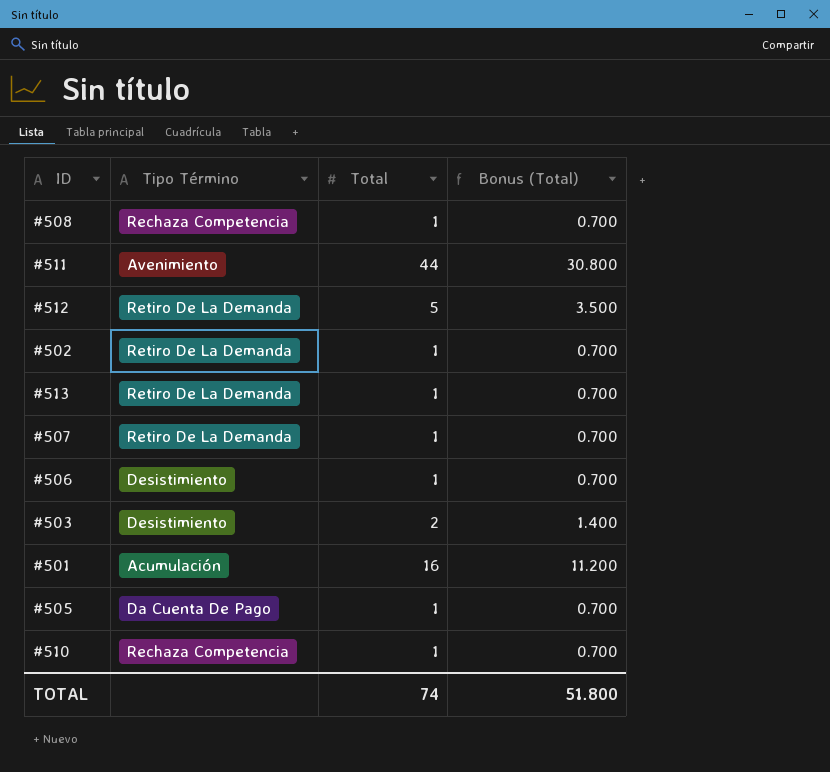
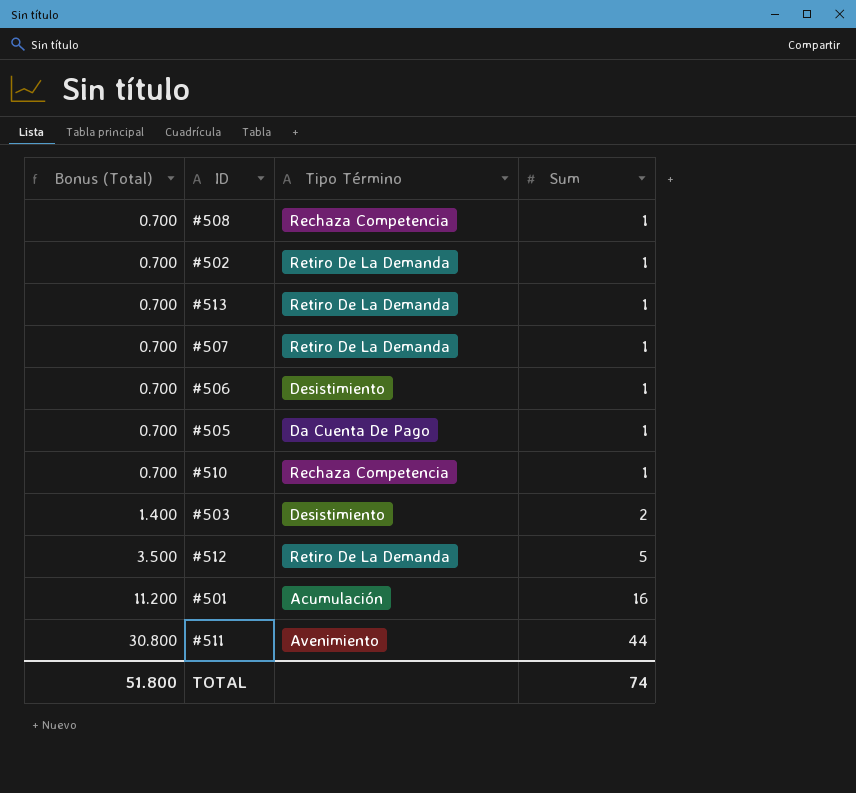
row order: none -> Bonus (Total) ascending
column Bonus (Total) | position: 4 -> 1
column name: Total -> Sum

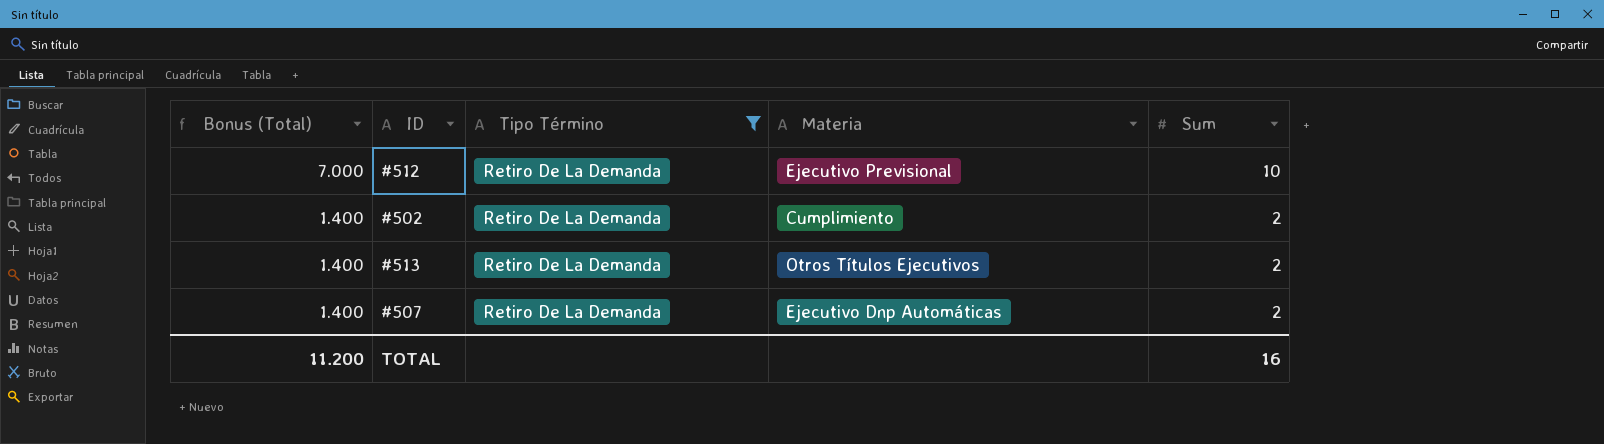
filter: none -> Tipo Término = Retiro De La Demanda
row order: Bonus (Total) ascending -> Bonus (Total) descending
column Materia | position: none -> 4
#512 | Bonus (Total): 3.500 -> 7.000
#512 | Sum: 5 -> 10
#502 | Bonus (Total): 0.700 -> 1.400
#502 | Sum: 1 -> 2
#513 | Bonus (Total): 0.700 -> 1.400
#513 | Sum: 1 -> 2
#507 | Bonus (Total): 0.700 -> 1.400
#507 | Sum: 1 -> 2
TOTAL | Bonus (Total): 51.800 -> 11.200
TOTAL | Sum: 74 -> 16

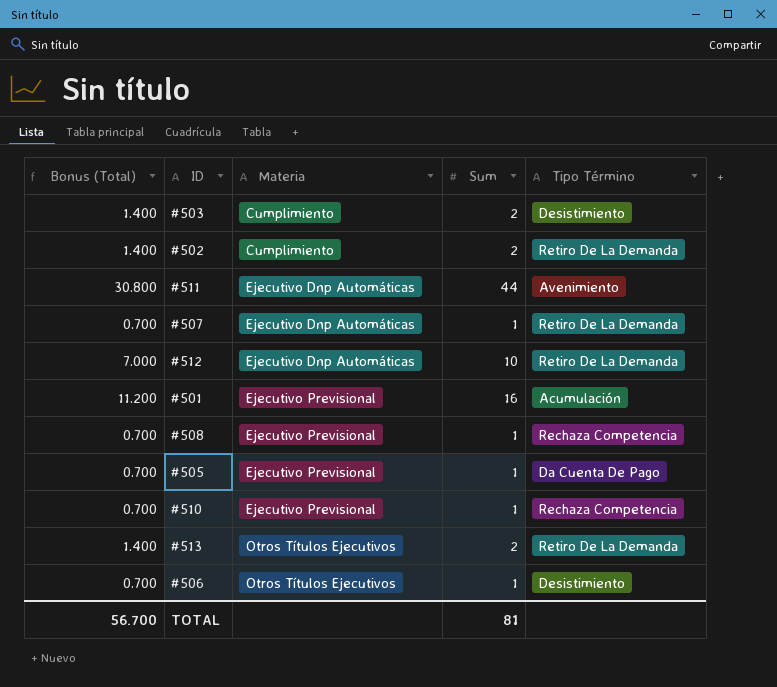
filter: Tipo Término = Retiro De La Demanda -> none
row order: Bonus (Total) descending -> Materia ascending
column Tipo Término | position: 3 -> 5
#507 | Bonus (Total): 1.400 -> 0.700
#507 | Sum: 2 -> 1
#512 | Materia: Ejecutivo Previsional -> Ejecutivo Dnp Automáticas
TOTAL | Bonus (Total): 11.200 -> 56.700
TOTAL | Sum: 16 -> 81

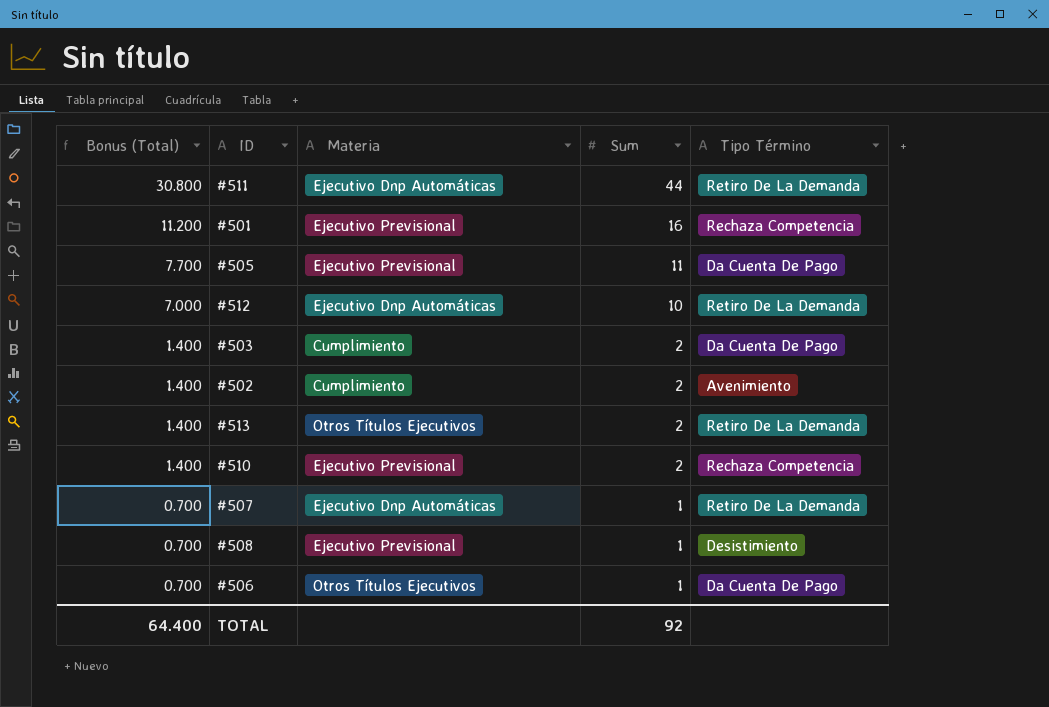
row order: Materia ascending -> Bonus (Total) descending
#511 | Tipo Término: Avenimiento -> Retiro De La Demanda
#501 | Tipo Término: Acumulación -> Rechaza Competencia
#505 | Bonus (Total): 0.700 -> 7.700
#505 | Sum: 1 -> 11
#503 | Tipo Término: Desistimiento -> Da Cuenta De Pago
#502 | Tipo Término: Retiro De La Demanda -> Avenimiento
#510 | Bonus (Total): 0.700 -> 1.400
#510 | Sum: 1 -> 2
#508 | Tipo Término: Rechaza Competencia -> Desistimiento
#506 | Tipo Término: Desistimiento -> Da Cuenta De Pago
TOTAL | Bonus (Total): 56.700 -> 64.400
TOTAL | Sum: 81 -> 92

